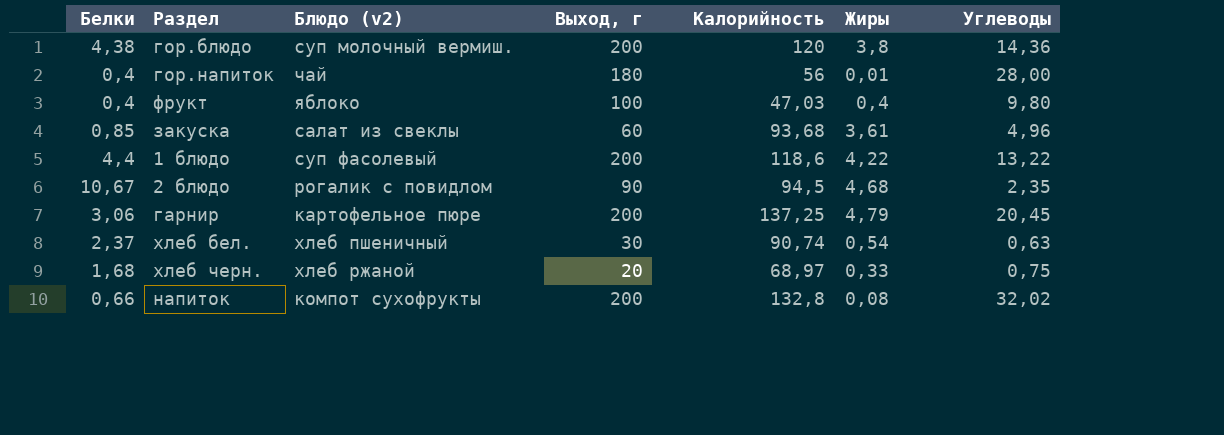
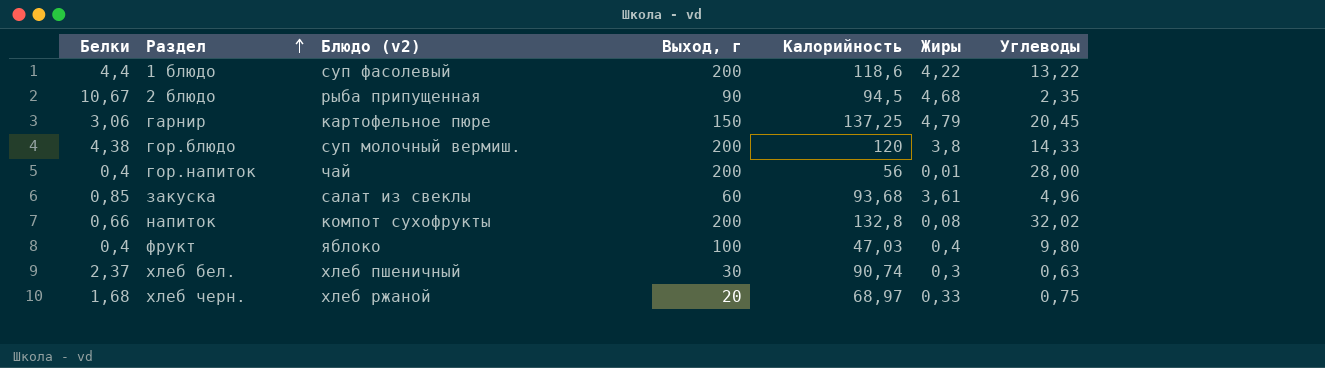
row order: none -> Раздел ascending
2 блюдо | Блюдо (v2): рогалик с повидлом -> рыба припущенная
гарнир | Выход, г: 200 -> 150
гор.блюдо | Углеводы: 14,36 -> 14,33
гор.напиток | Выход, г: 180 -> 200
хлеб бел. | Жиры: 0,54 -> 0,3

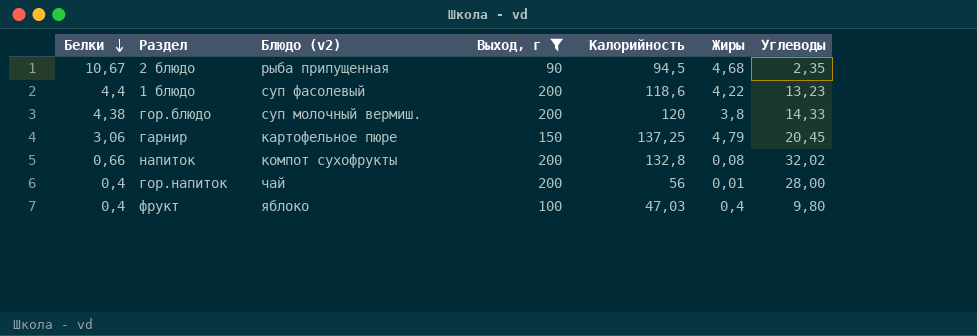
filter: none -> Выход, г >= 90
row order: Раздел ascending -> Белки descending
1 блюдо | Углеводы: 13,22 -> 13,23

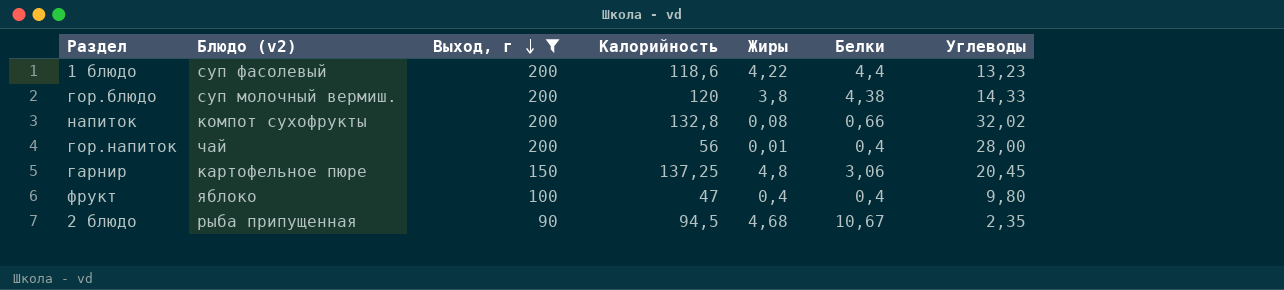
row order: Белки descending -> Выход, г descending
column Белки | position: 1 -> 6
гарнир | Жиры: 4,79 -> 4,8
фрукт | Калорийность: 47,03 -> 47

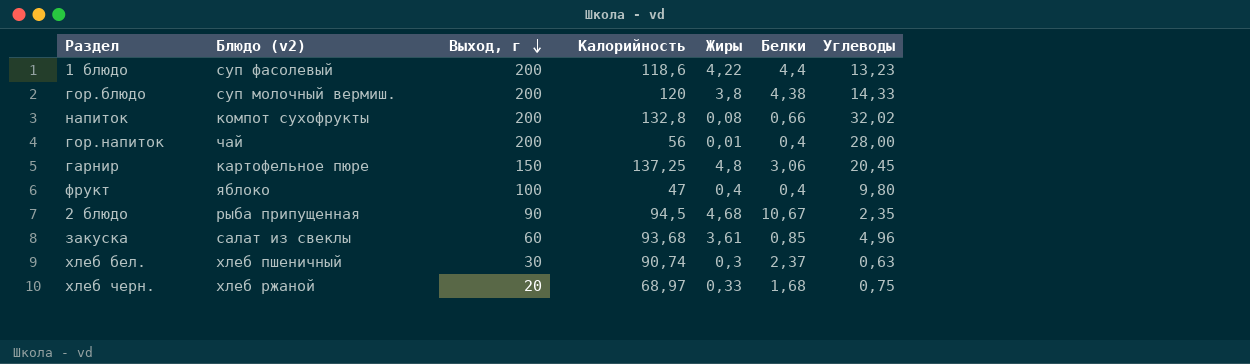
filter: Выход, г >= 90 -> none

